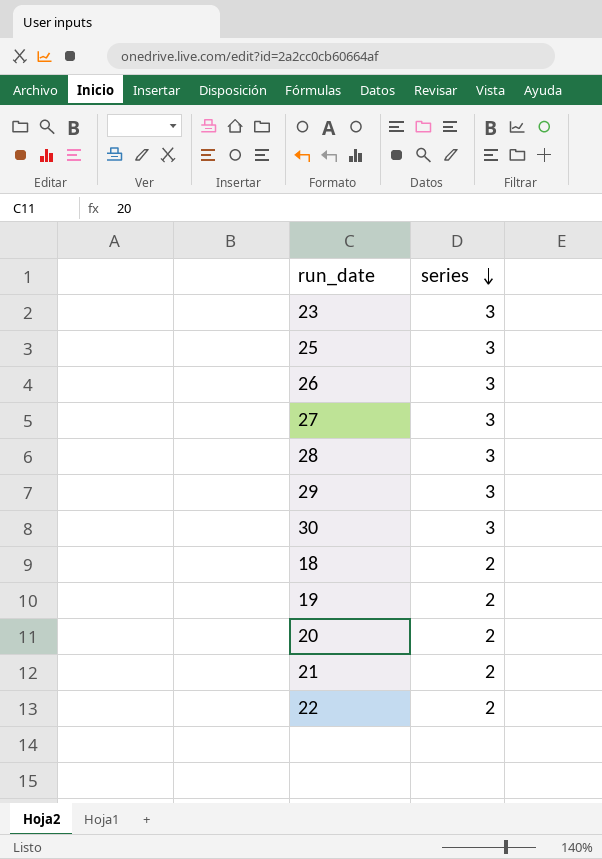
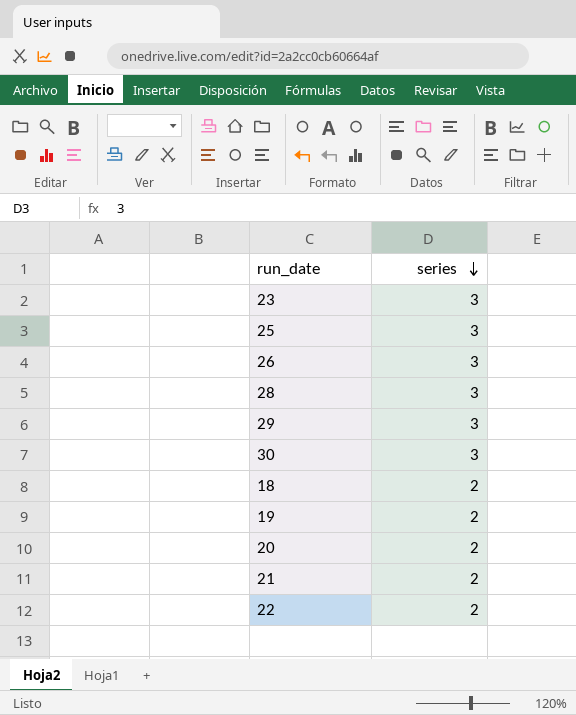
row 27: 3 -> none

